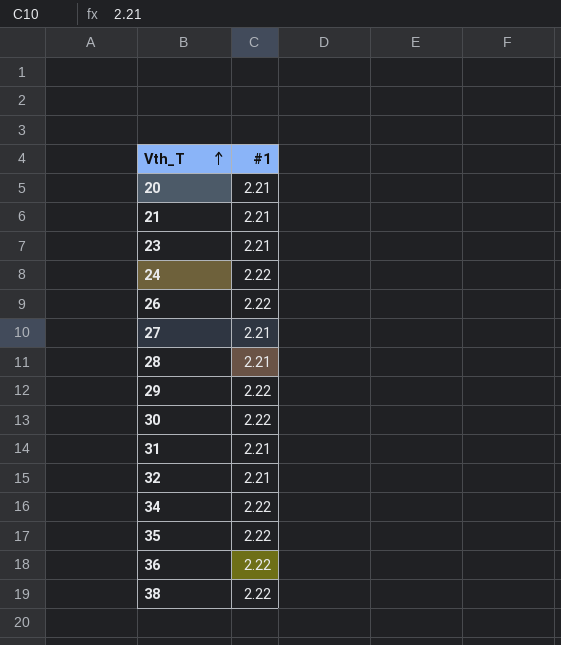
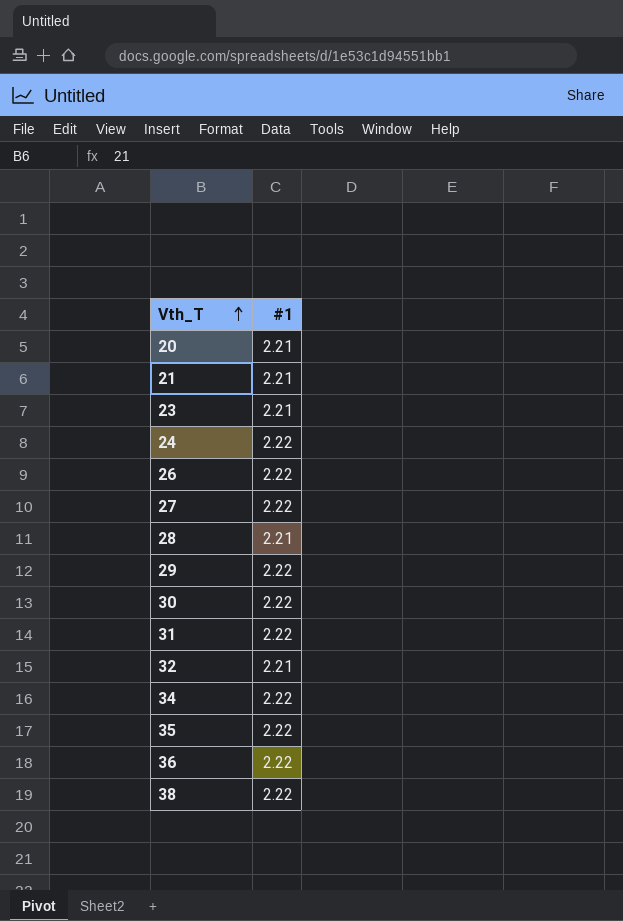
27 | #1: 2.21 -> 2.22
31 | #1: 2.21 -> 2.22

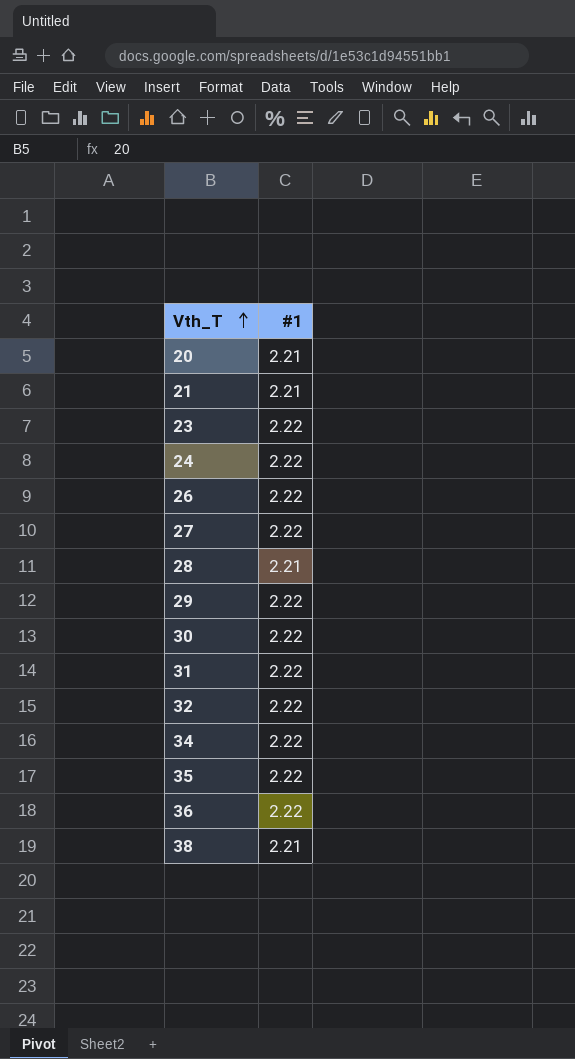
23 | #1: 2.21 -> 2.22
32 | #1: 2.21 -> 2.22
38 | #1: 2.22 -> 2.21

